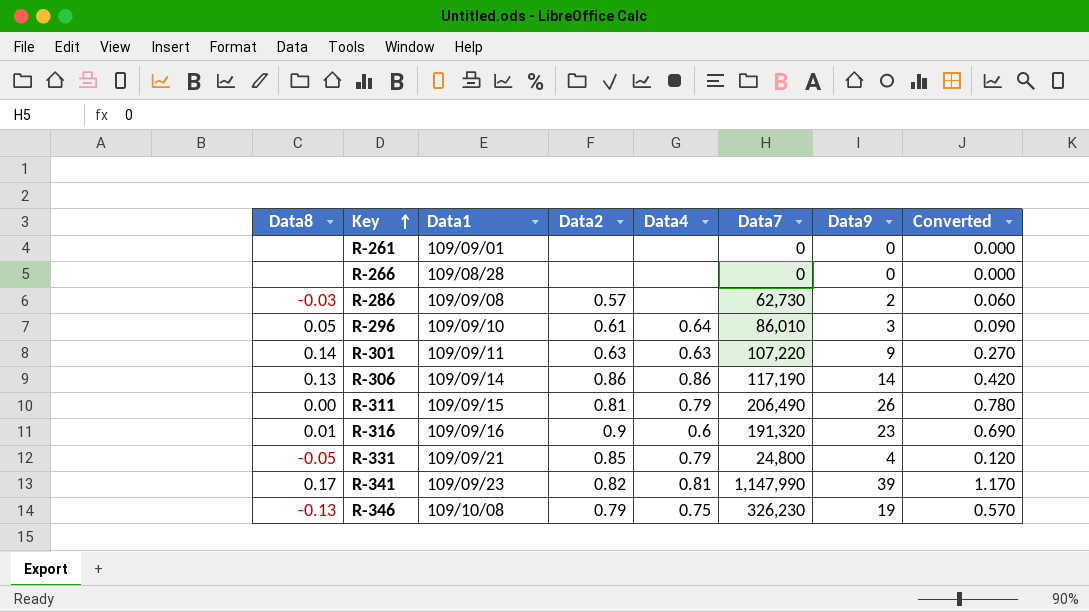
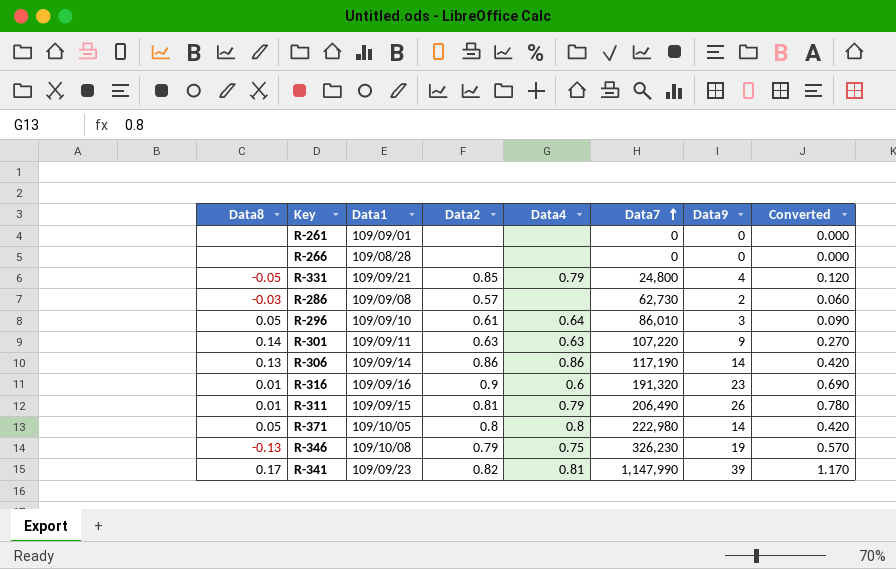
row order: Key ascending -> Data7 ascending
R-311 | Data8: 0.00 -> 0.01
row R-371: none -> 0.05 | 109/10/05 | 0.8 | 0.8 | 222,980 | 14 | 0.420

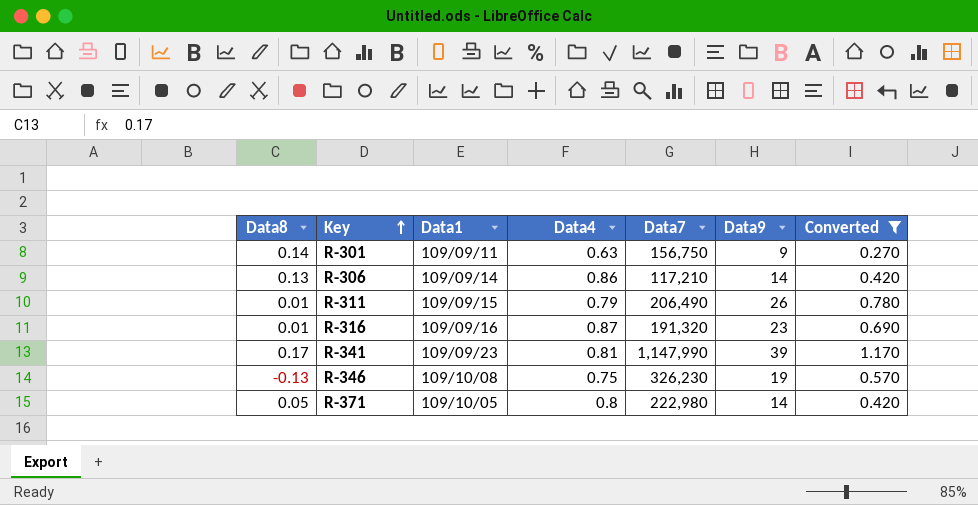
filter: none -> Converted >= 0.270
row order: Data7 ascending -> Key ascending
column Data2 | position: 4 -> none
R-301 | Data7: 107,220 -> 156,750
R-306 | Data7: 117,190 -> 117,210
R-316 | Data4: 0.6 -> 0.87

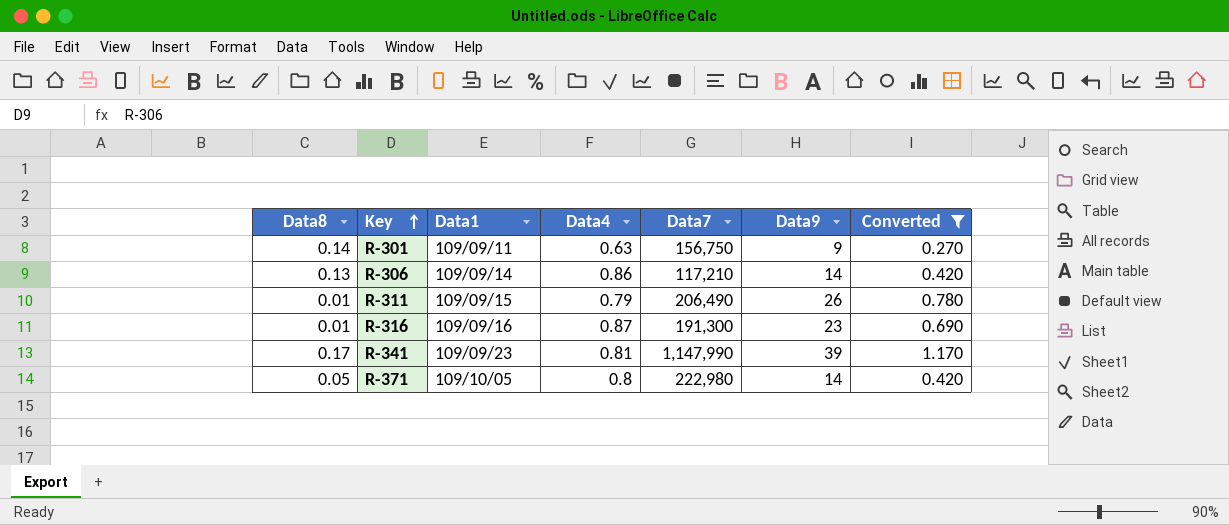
row R-346: -0.13 | 109/10/08 | 0.75 | 326,230 | 19 | 0.570 -> none
R-316 | Data7: 191,320 -> 191,300

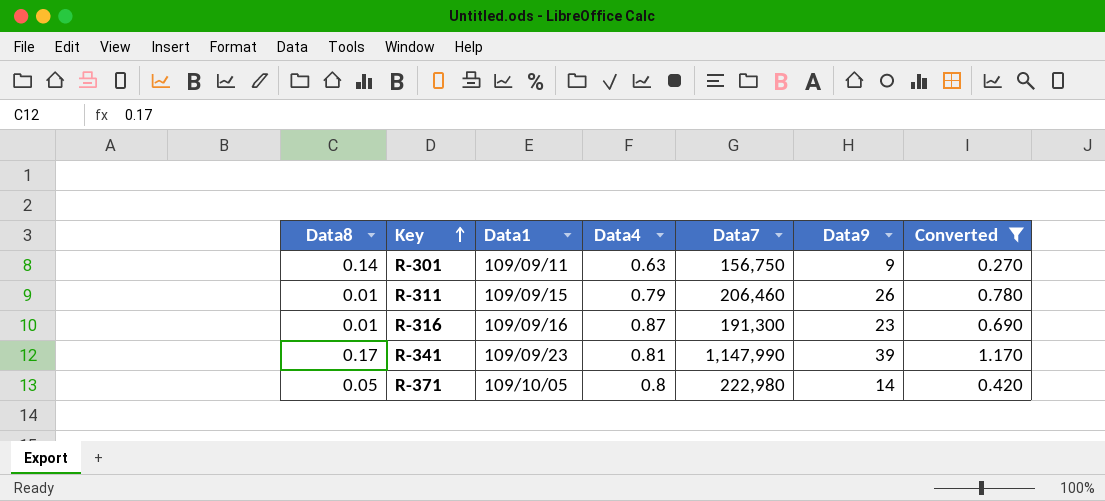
row R-306: 0.13 | 109/09/14 | 0.86 | 117,210 | 14 | 0.420 -> none
R-311 | Data7: 206,490 -> 206,460

